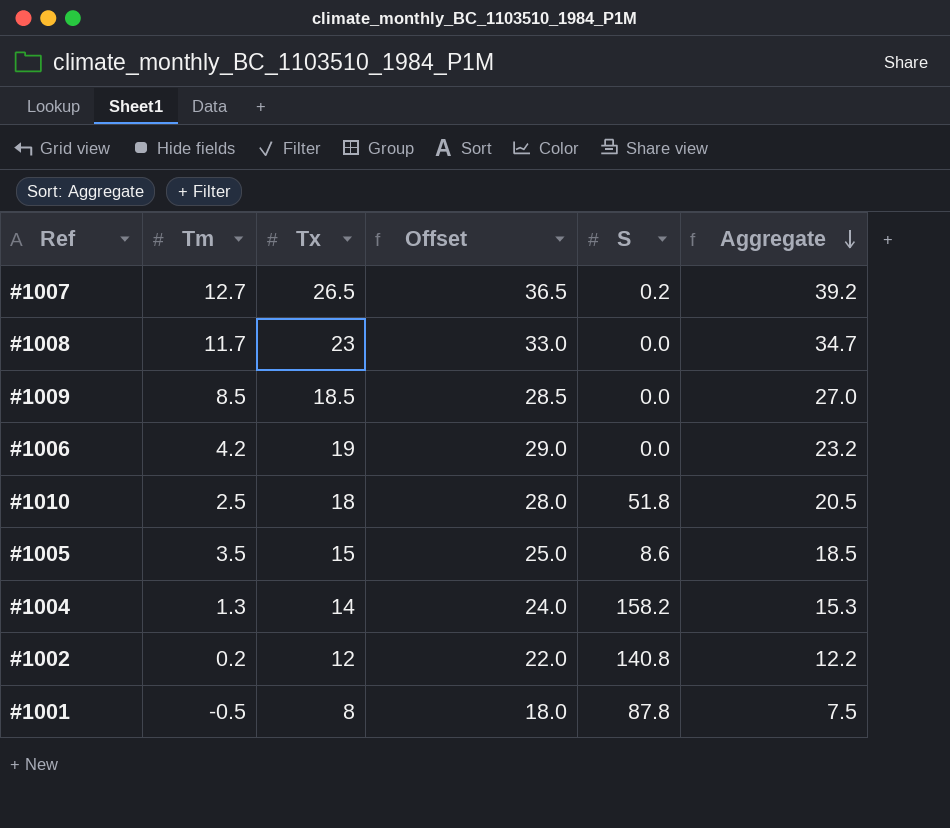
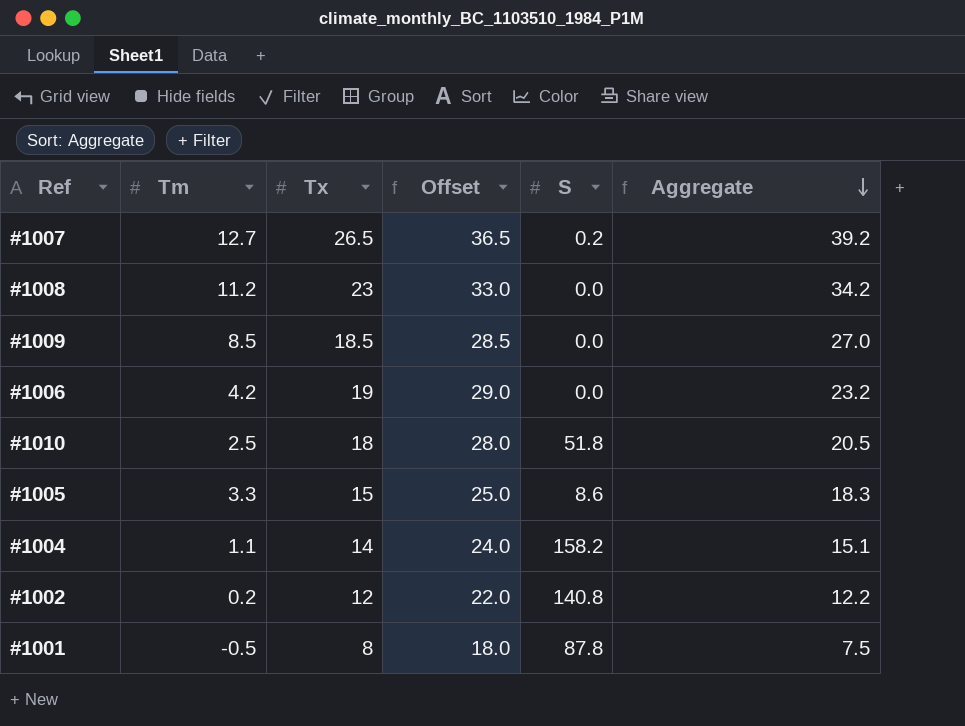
#1008 | Tm: 11.7 -> 11.2
#1008 | Aggregate: 34.7 -> 34.2
#1005 | Tm: 3.5 -> 3.3
#1005 | Aggregate: 18.5 -> 18.3
#1004 | Tm: 1.3 -> 1.1
#1004 | Aggregate: 15.3 -> 15.1

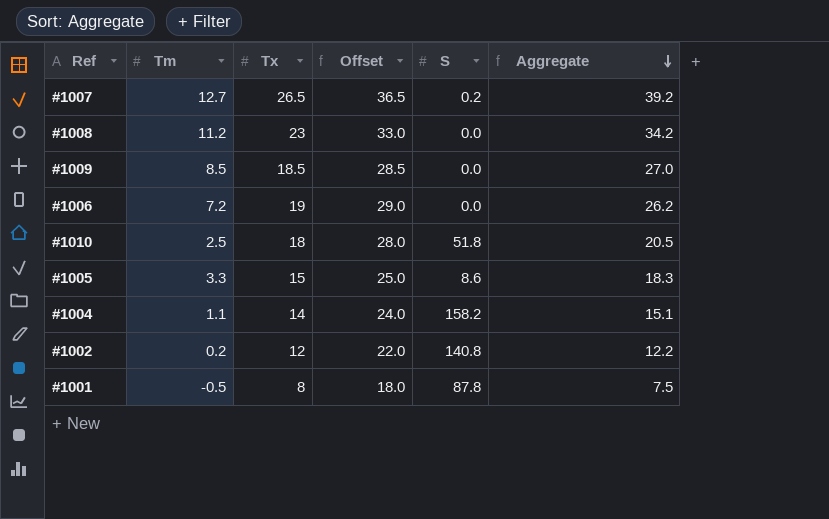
#1006 | Tm: 4.2 -> 7.2
#1006 | Aggregate: 23.2 -> 26.2

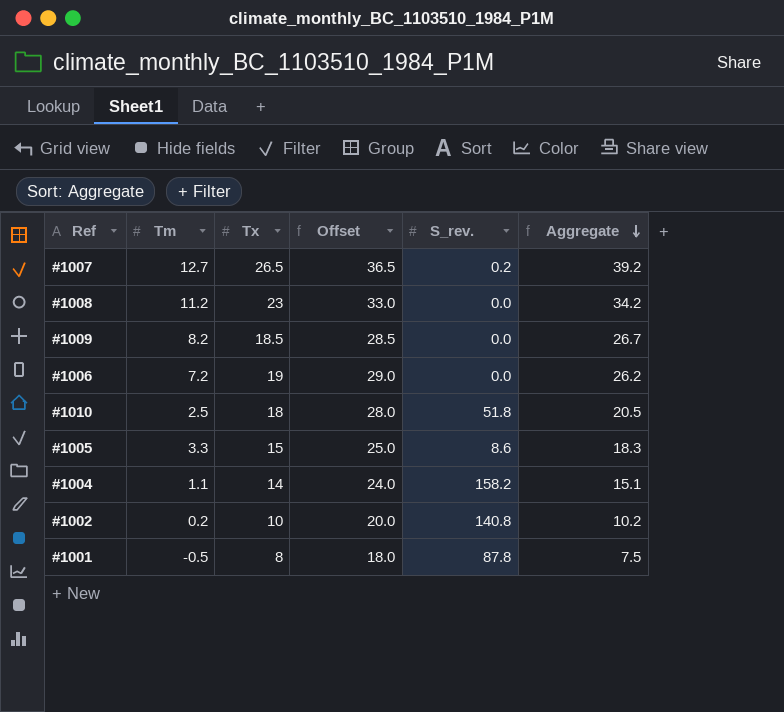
column name: S -> S_rev.
#1009 | Tm: 8.5 -> 8.2
#1009 | Aggregate: 27.0 -> 26.7
#1002 | Tx: 12 -> 10
#1002 | Offset: 22.0 -> 20.0
#1002 | Aggregate: 12.2 -> 10.2

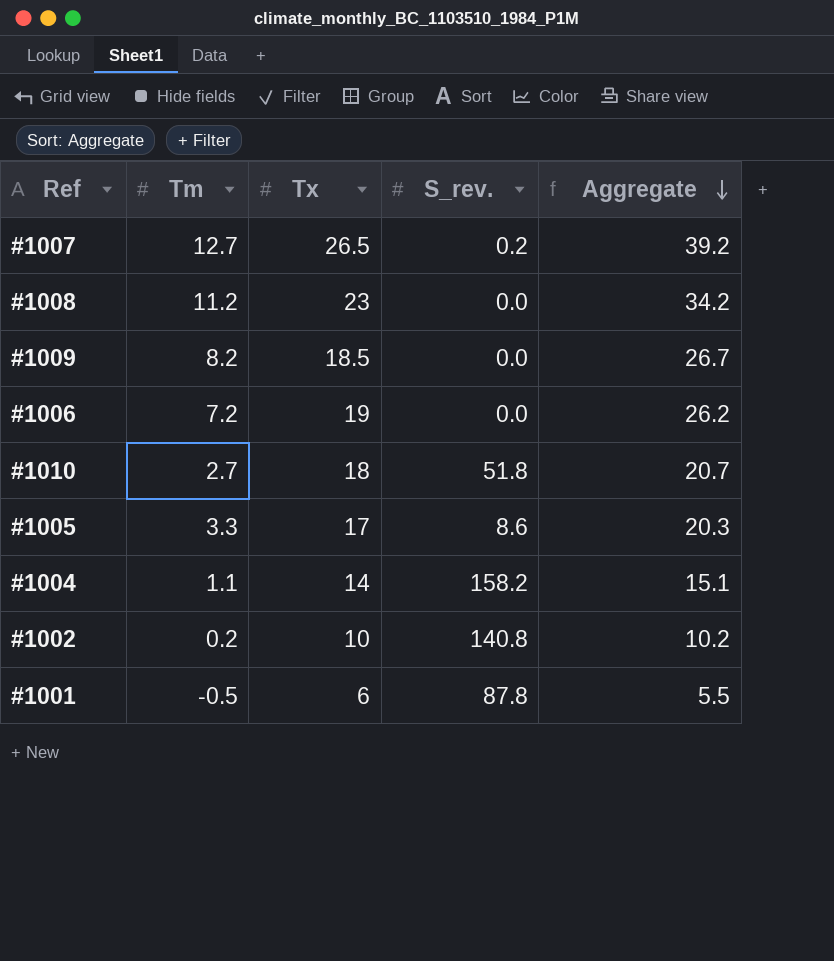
column Offset | formula: [Tx] + 10 -> none
#1010 | Tm: 2.5 -> 2.7
#1010 | Aggregate: 20.5 -> 20.7
#1005 | Tx: 15 -> 17
#1005 | Aggregate: 18.3 -> 20.3
#1001 | Tx: 8 -> 6
#1001 | Aggregate: 7.5 -> 5.5

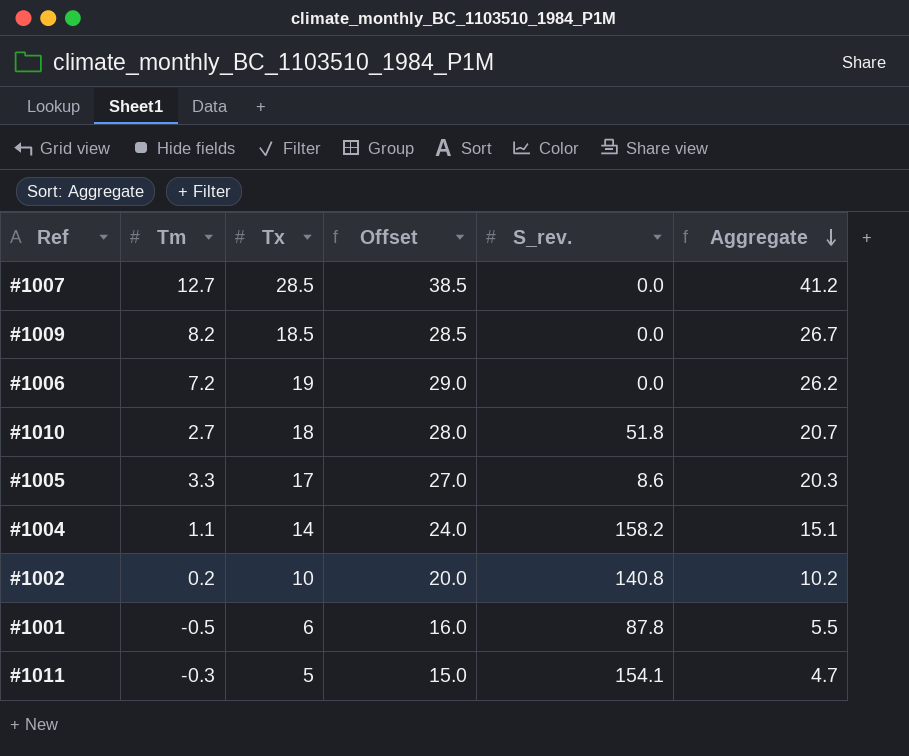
column Offset | formula: none -> [Tx] + 10
row #1008: 11.2 | 23 | 0.0 | 34.2 -> none
#1007 | Tx: 26.5 -> 28.5
#1007 | S_rev.: 0.2 -> 0.0
#1007 | Aggregate: 39.2 -> 41.2
row #1011: none -> -0.3 | 5 | 15.0 | 154.1 | 4.7

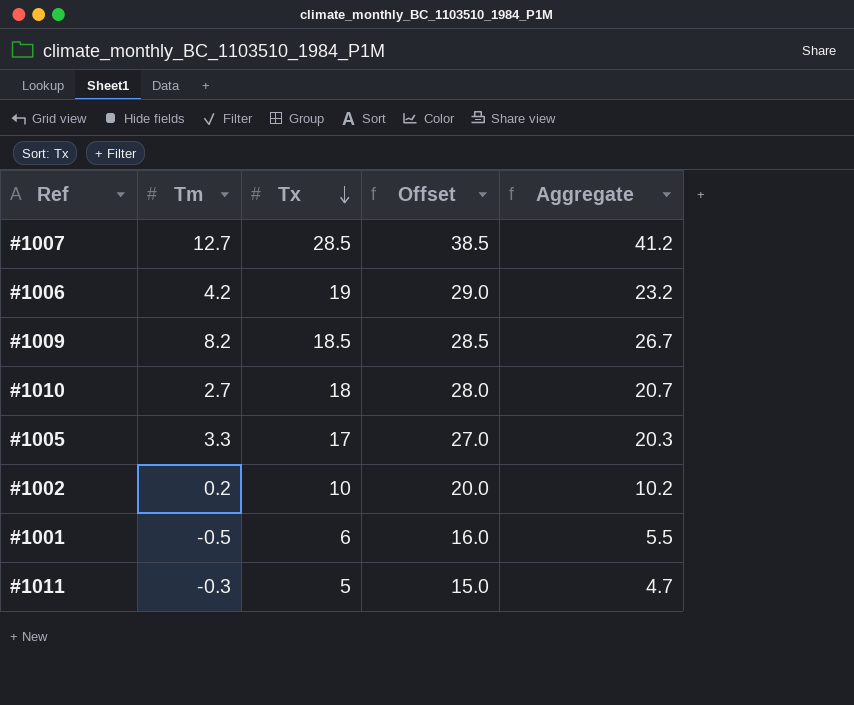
row order: Aggregate descending -> Tx descending
column S_rev. | position: 5 -> none
row #1004: 1.1 | 14 | 24.0 | 158.2 | 15.1 -> none
#1006 | Tm: 7.2 -> 4.2
#1006 | Aggregate: 26.2 -> 23.2

